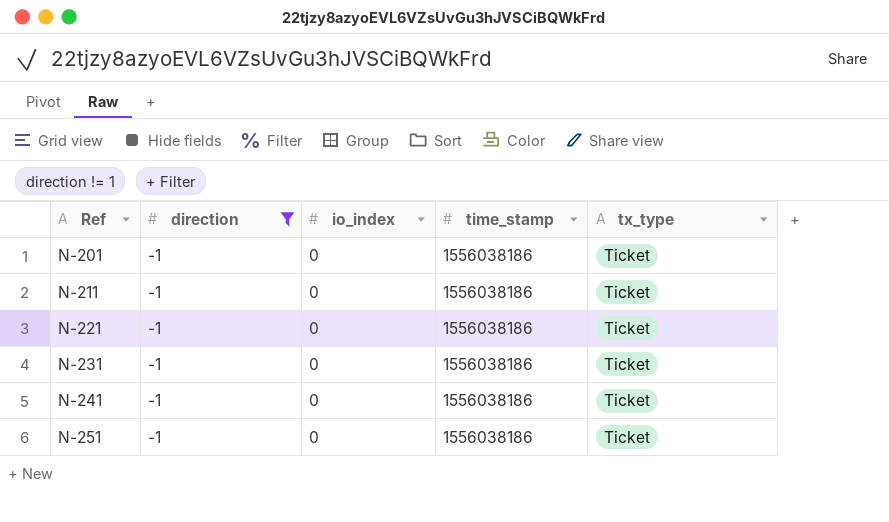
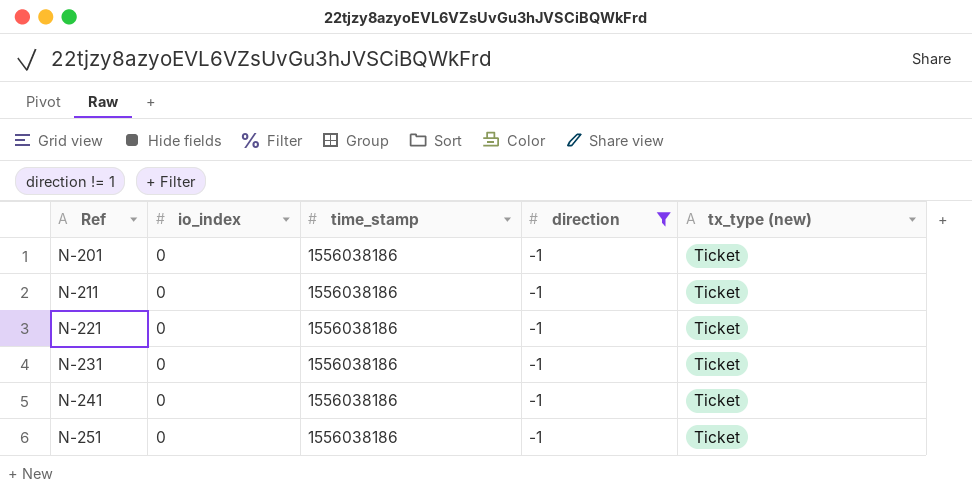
column direction | position: 2 -> 4
column name: tx_type -> tx_type (new)

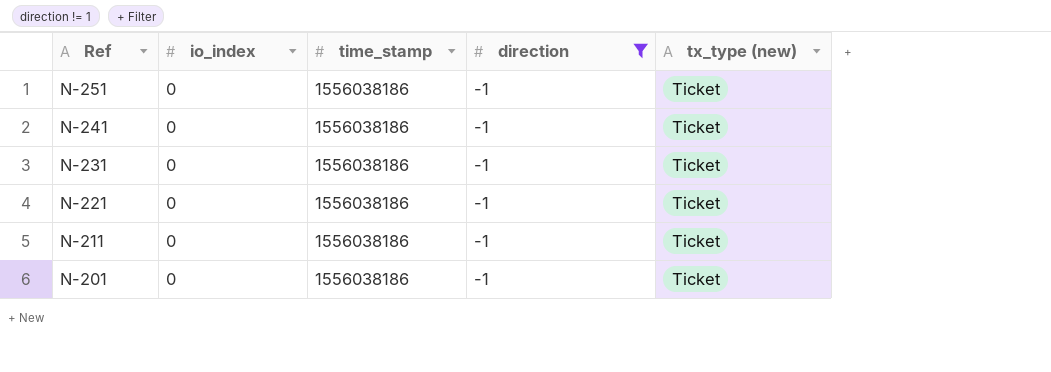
row order: Ref ascending -> Ref descending

